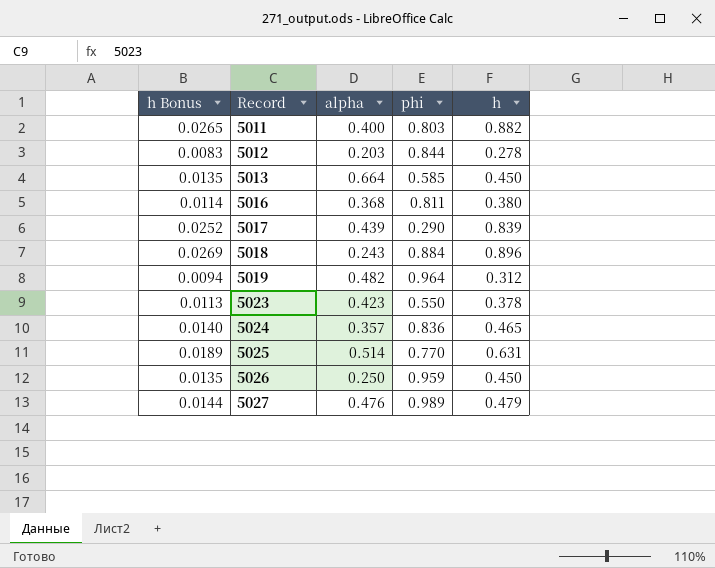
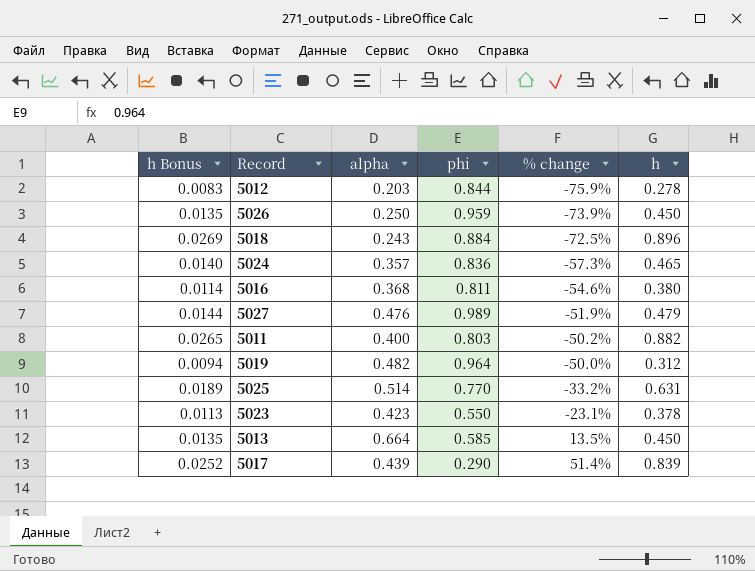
row order: Record ascending -> % change ascending
column % change | formula: none -> ([alpha] - [phi]) / [phi]

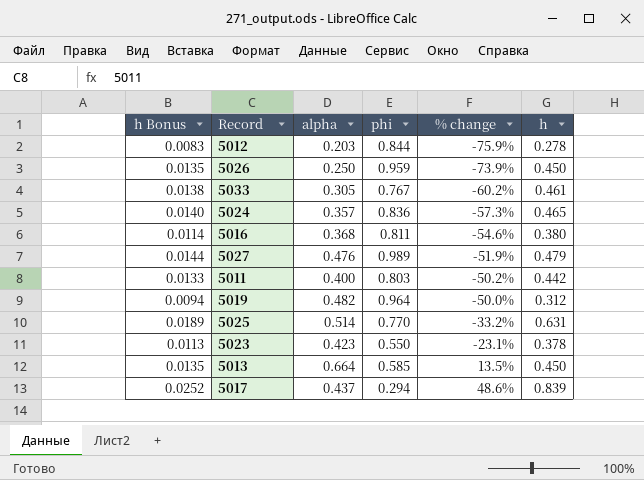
row 5018: 0.0269 | 0.243 | 0.884 | -72.5% | 0.896 -> none
row 5033: none -> 0.0138 | 0.305 | 0.767 | -60.2% | 0.461
5011 | h Bonus: 0.0265 -> 0.0133
5011 | h: 0.882 -> 0.442
5017 | alpha: 0.439 -> 0.437
5017 | phi: 0.290 -> 0.294
5017 | % change: 51.4% -> 48.6%

